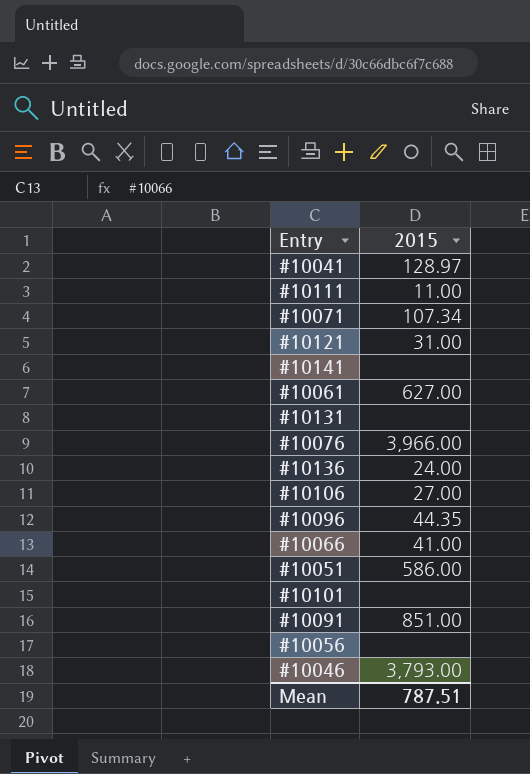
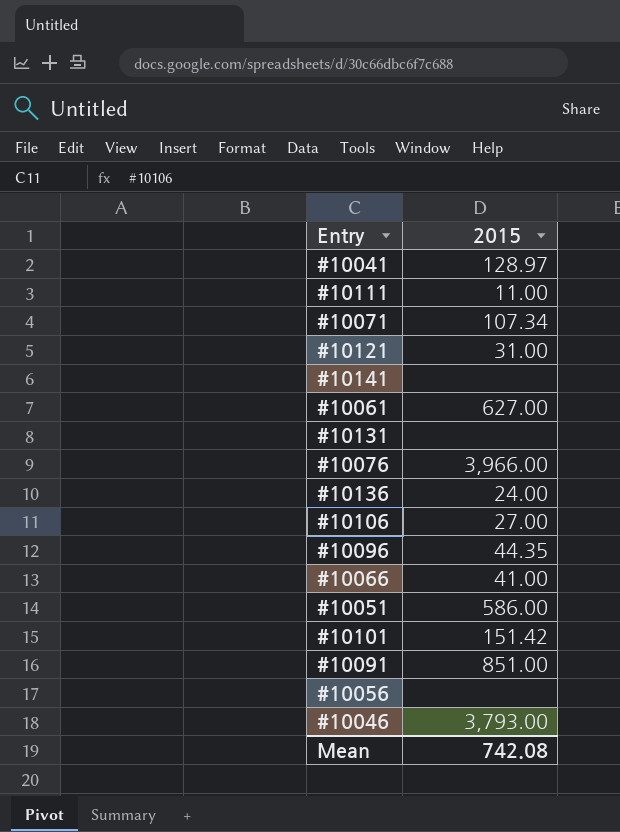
#10101 | 2015: none -> 151.42
Mean | 2015: 787.51 -> 742.08

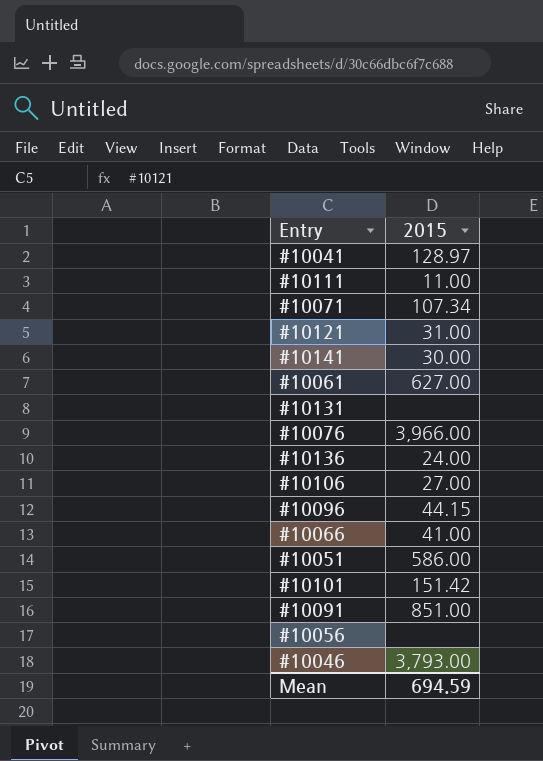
#10141 | 2015: none -> 30.00
#10096 | 2015: 44.35 -> 44.15
Mean | 2015: 742.08 -> 694.59

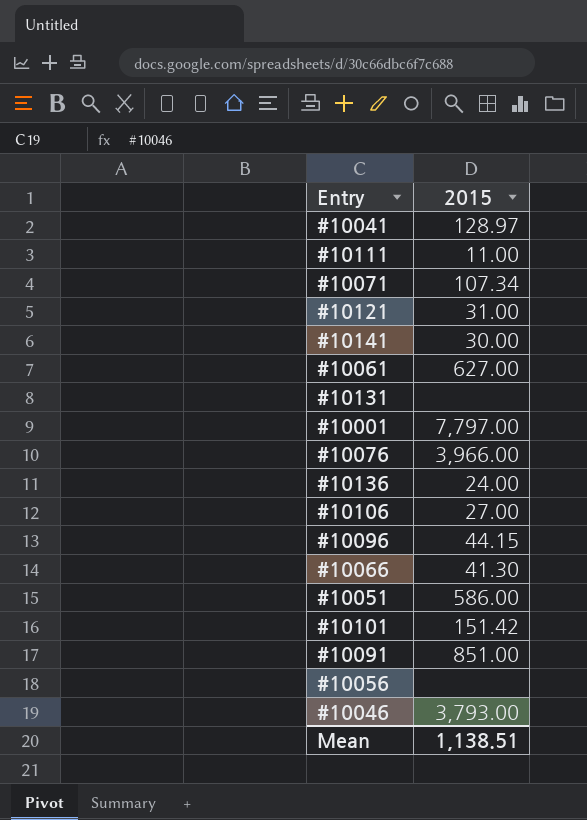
row #10001: none -> 7,797.00
#10066 | 2015: 41.00 -> 41.30
Mean | 2015: 694.59 -> 1,138.51

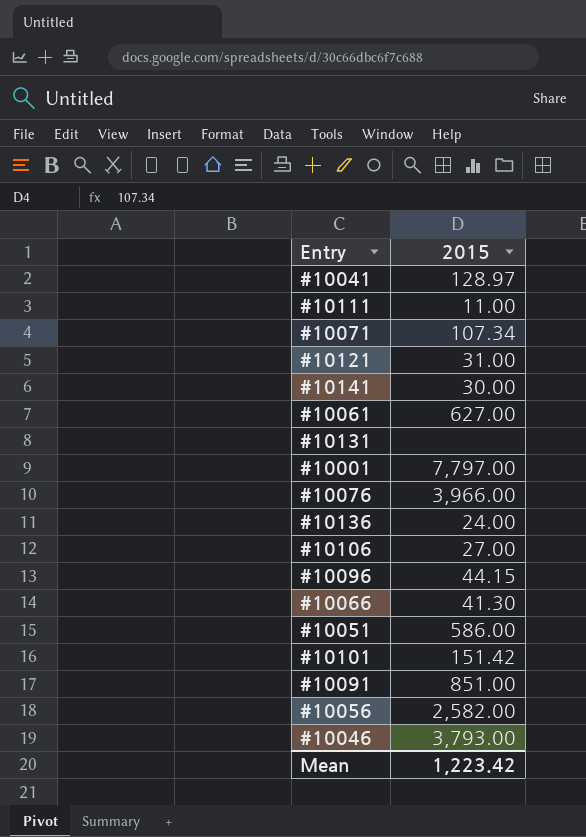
#10056 | 2015: none -> 2,582.00
Mean | 2015: 1,138.51 -> 1,223.42

